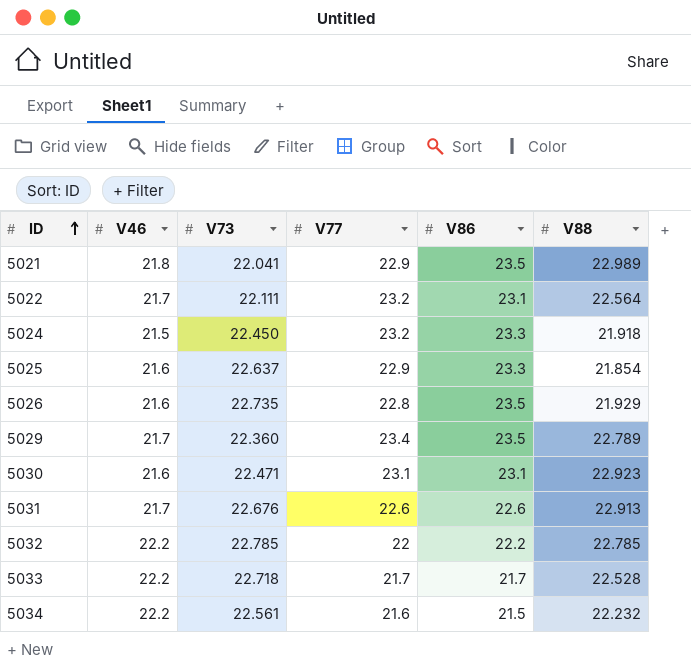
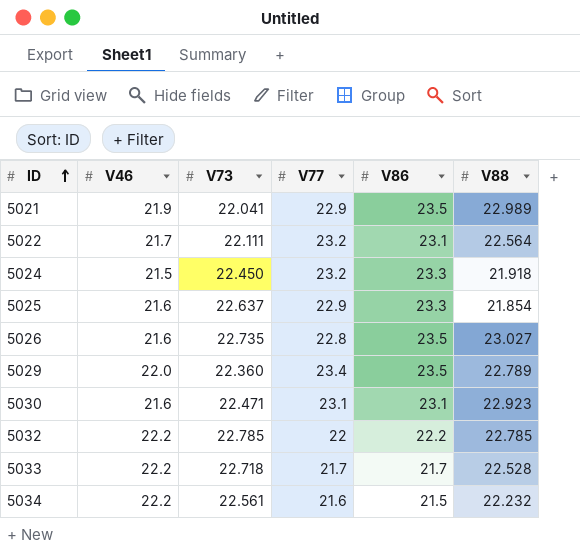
row 5031: 21.7 | 22.676 | 22.6 | 22.6 | 22.913 -> none
5021 | V46: 21.8 -> 21.9
5026 | V88: 21.929 -> 23.027
5029 | V46: 21.7 -> 22.0

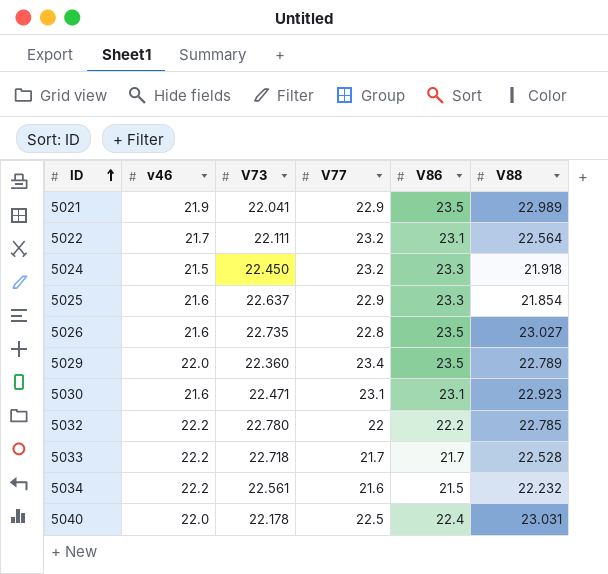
column name: V46 -> v46
5032 | V73: 22.785 -> 22.780
row 5040: none -> 22.0 | 22.178 | 22.5 | 22.4 | 23.031

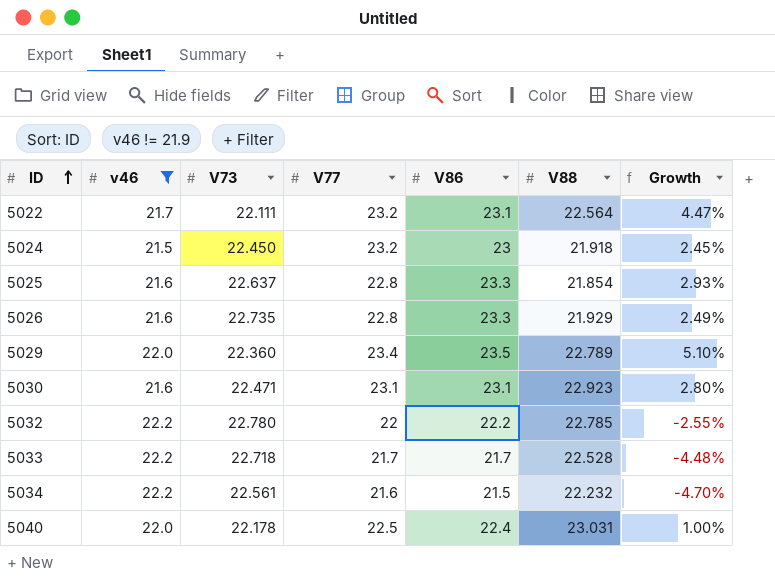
filter: none -> v46 != 21.9
column Growth | formula: none -> ([V86] - [V73]) / [V73]
5024 | V86: 23.3 -> 23
5025 | V77: 22.9 -> 22.8
5026 | V86: 23.5 -> 23.3
5026 | V88: 23.027 -> 21.929

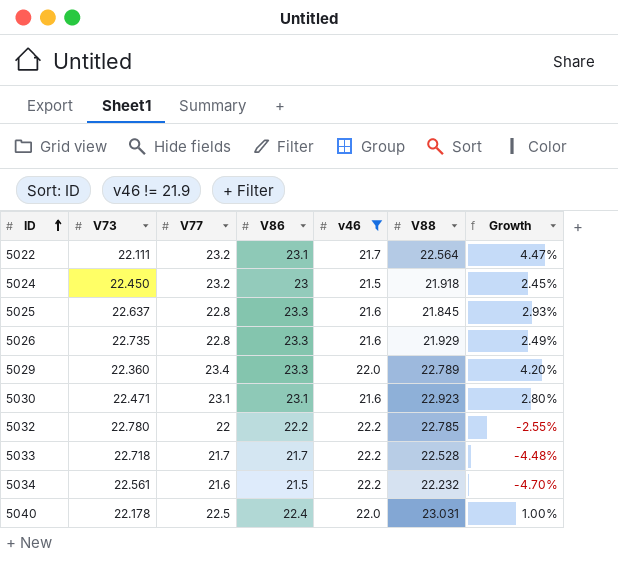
column v46 | position: 2 -> 5
5025 | V88: 21.854 -> 21.845
5029 | V86: 23.5 -> 23.3
5029 | Growth: 5.10% -> 4.20%

